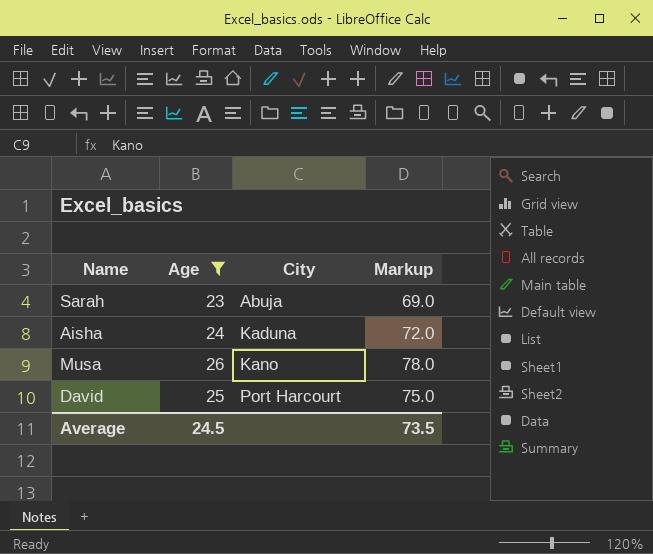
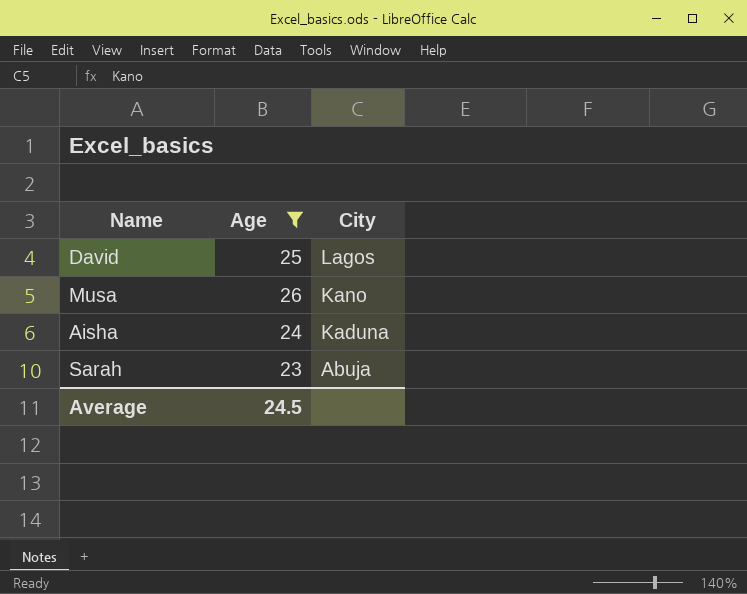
row order: City ascending -> City descending
column Markup | formula: [Age] * 3 -> none
David | City: Port Harcourt -> Lagos

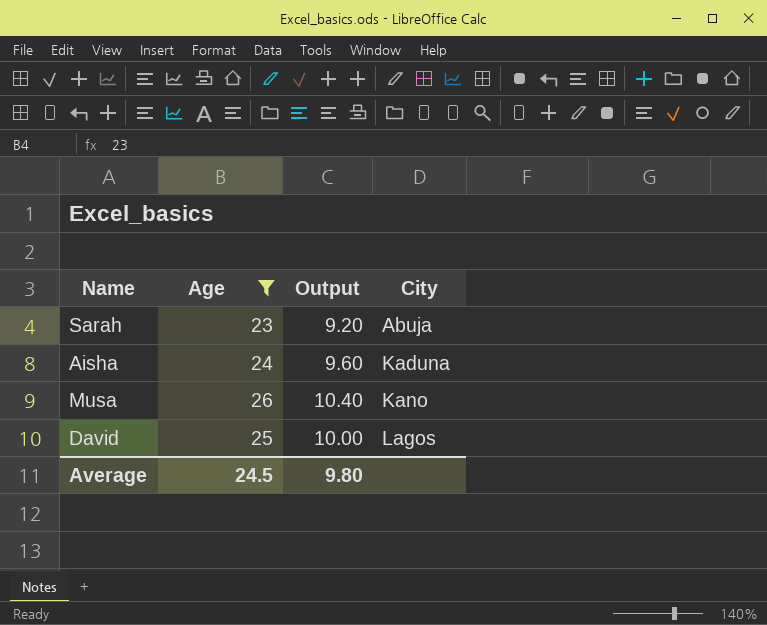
row order: City descending -> City ascending
column Output | formula: none -> [Age] * 0.4

